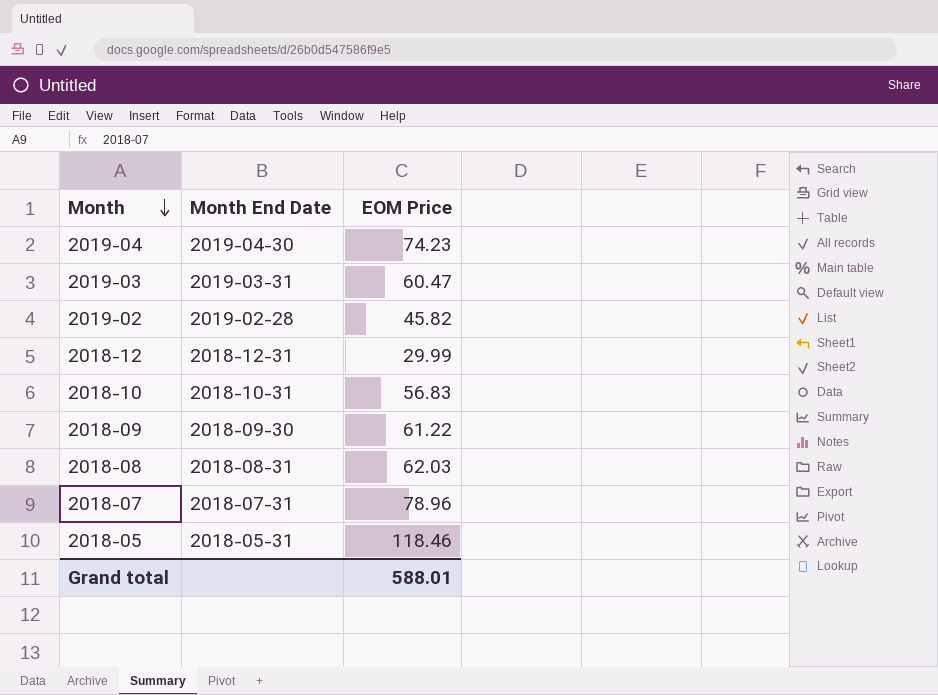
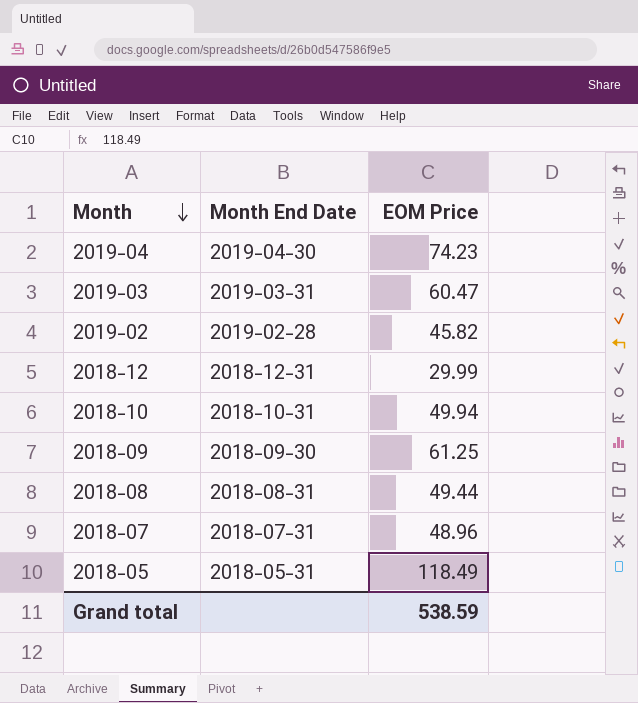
2018-10 | EOM Price: 56.83 -> 49.94
2018-09 | EOM Price: 61.22 -> 61.25
2018-08 | EOM Price: 62.03 -> 49.44
2018-07 | EOM Price: 78.96 -> 48.96
2018-05 | EOM Price: 118.46 -> 118.49
Grand total | EOM Price: 588.01 -> 538.59

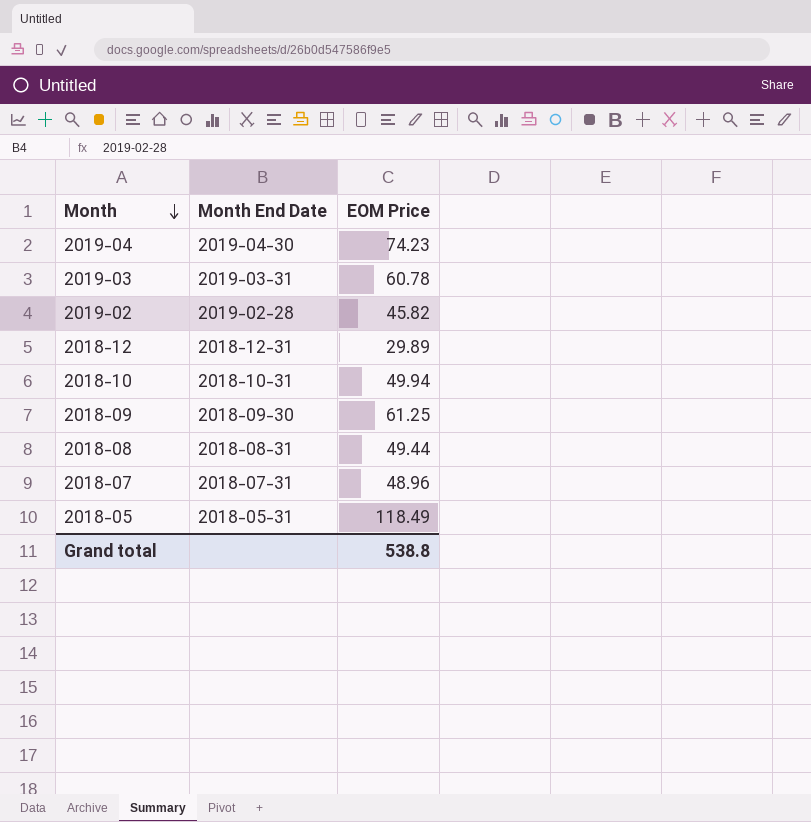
2019-03 | EOM Price: 60.47 -> 60.78
2018-12 | EOM Price: 29.99 -> 29.89
Grand total | EOM Price: 538.59 -> 538.8

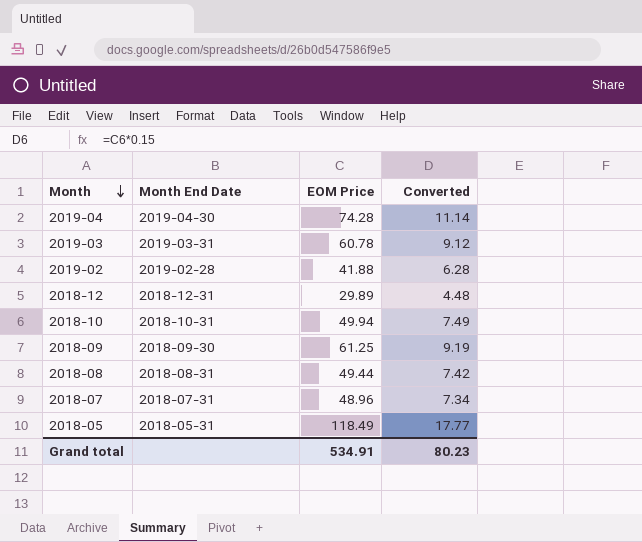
column Converted | formula: none -> [EOM Price] * 0.15
2019-04 | EOM Price: 74.23 -> 74.28
2019-02 | EOM Price: 45.82 -> 41.88
Grand total | EOM Price: 538.8 -> 534.91

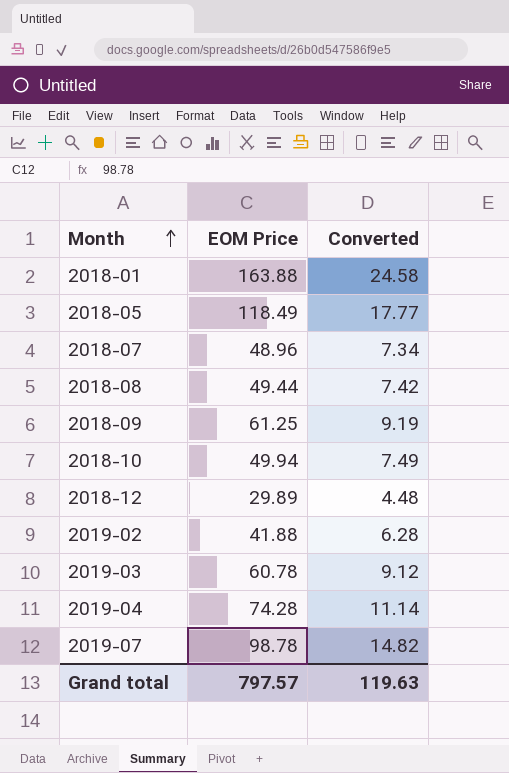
row order: Month descending -> Month ascending
column Month End Date | position: 2 -> none
row 2018-01: none -> 163.88 | 24.58
row 2019-07: none -> 98.78 | 14.82
Grand total | EOM Price: 534.91 -> 797.57
Grand total | Converted: 80.23 -> 119.63

